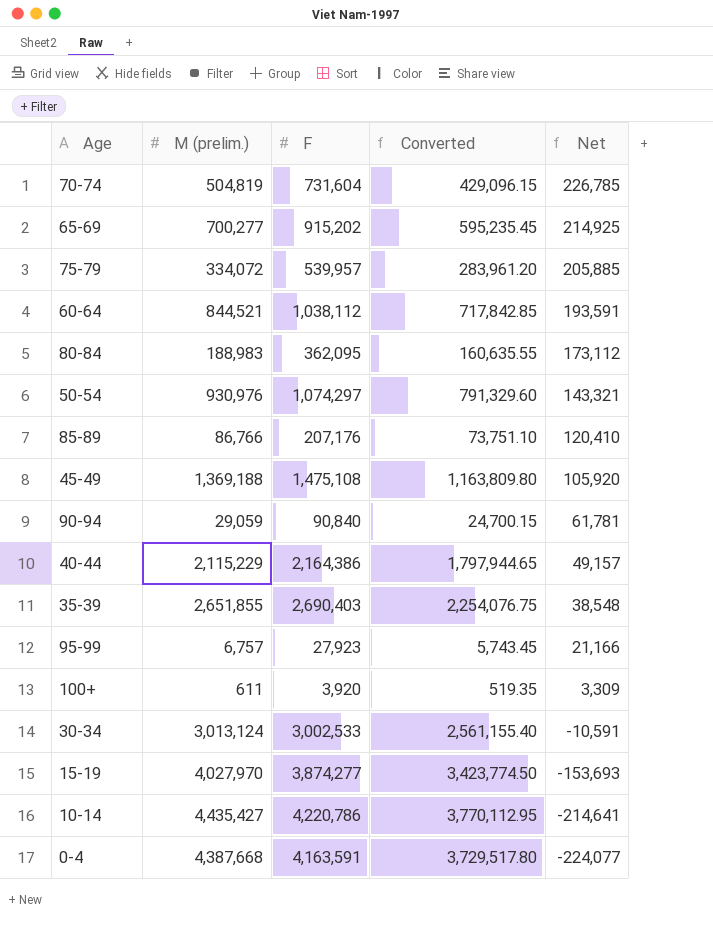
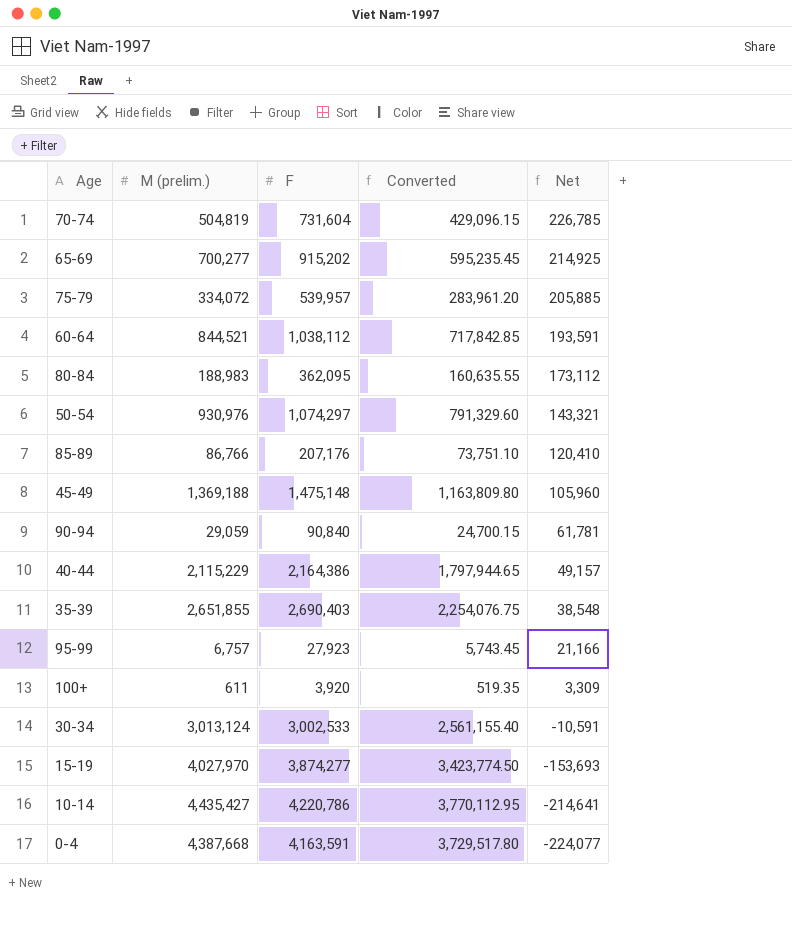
45-49 | F: 1,475,108 -> 1,475,148
45-49 | Net: 105,920 -> 105,960

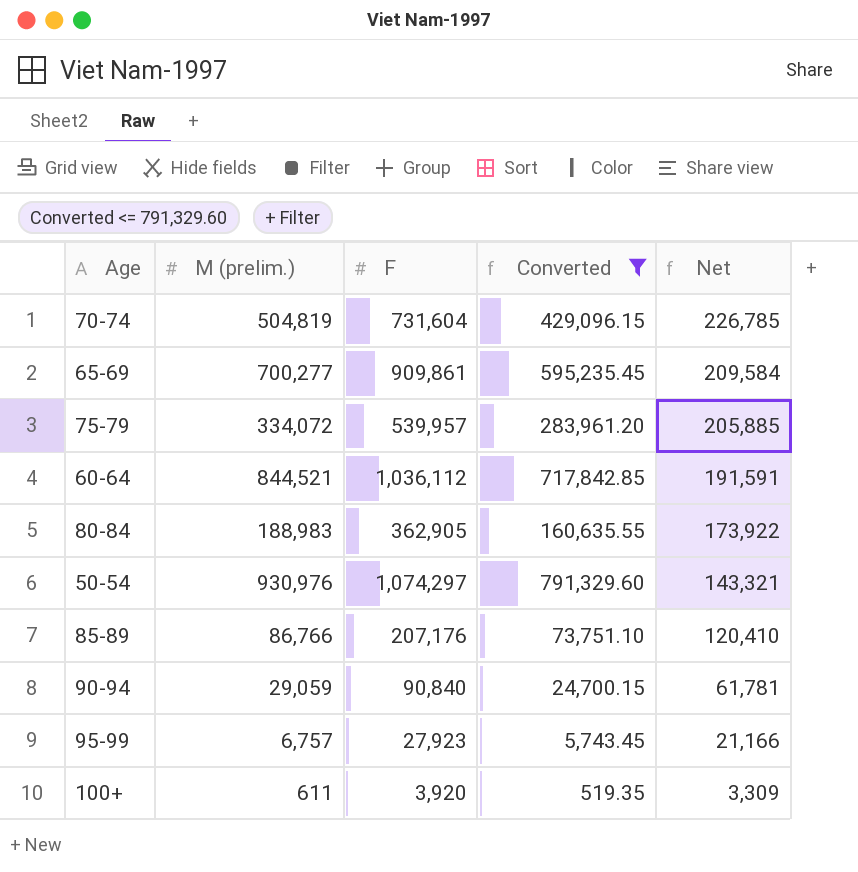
filter: none -> Converted <= 791,329.60
65-69 | F: 915,202 -> 909,861
65-69 | Net: 214,925 -> 209,584
60-64 | F: 1,038,112 -> 1,036,112
60-64 | Net: 193,591 -> 191,591
80-84 | F: 362,095 -> 362,905
80-84 | Net: 173,112 -> 173,922

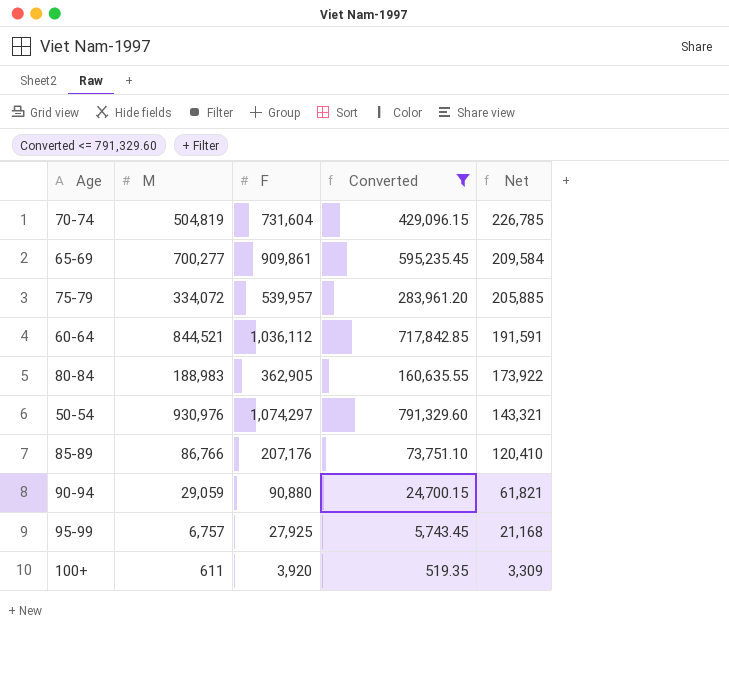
column name: M (prelim.) -> M
90-94 | F: 90,840 -> 90,880
90-94 | Net: 61,781 -> 61,821
95-99 | F: 27,923 -> 27,925
95-99 | Net: 21,166 -> 21,168

